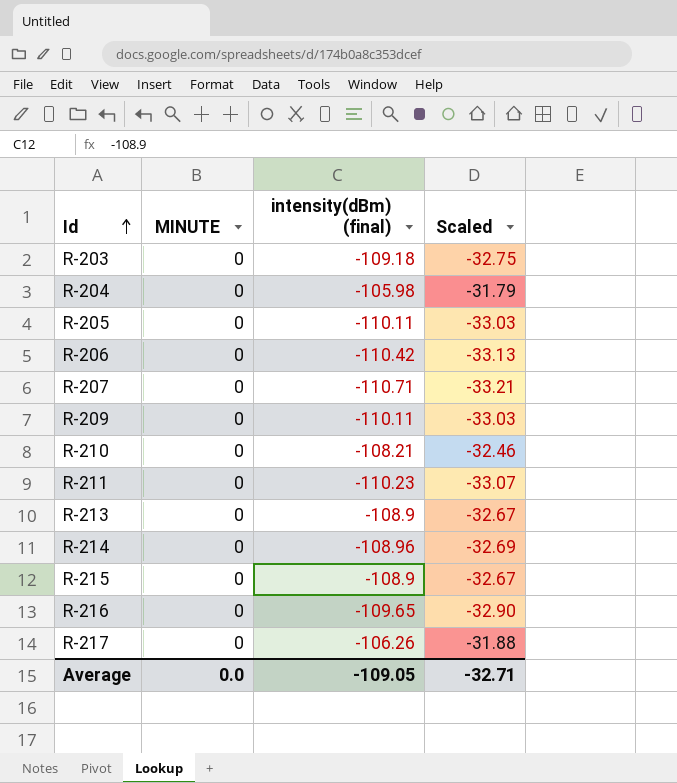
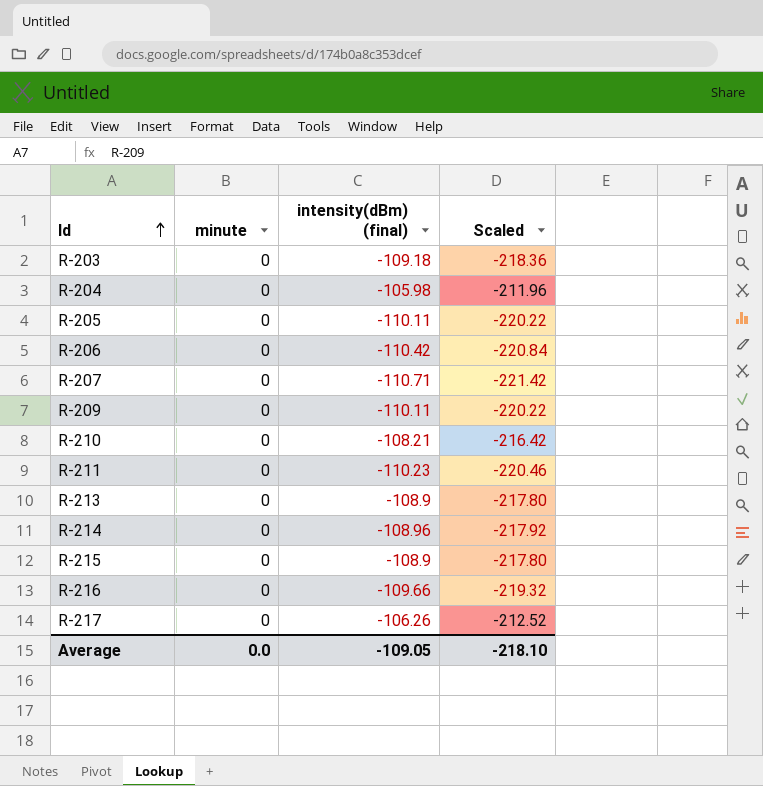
column name: MINUTE -> minute
column Scaled | formula: [intensity(dBm) (final)] * 0.3 -> [intensity(dBm) (final)] * 2
R-216 | intensity(dBm) (final): -109.65 -> -109.66
Average | Scaled: -32.71 -> -218.10

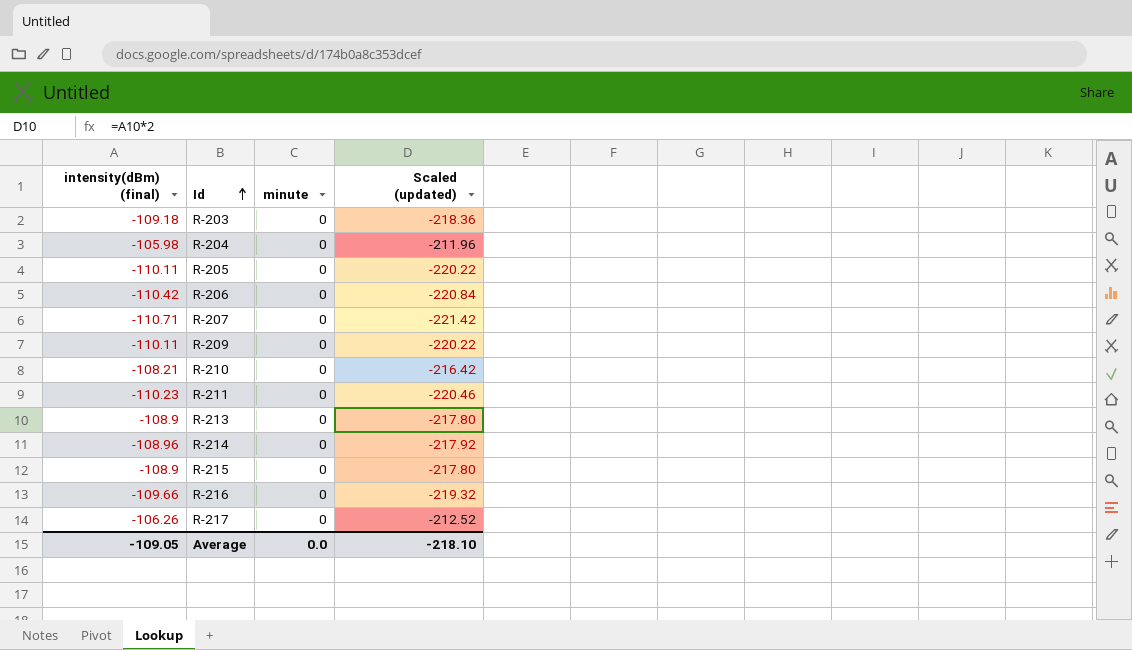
column intensity(dBm) (final) | position: 3 -> 1
column name: Scaled -> Scaled (updated)

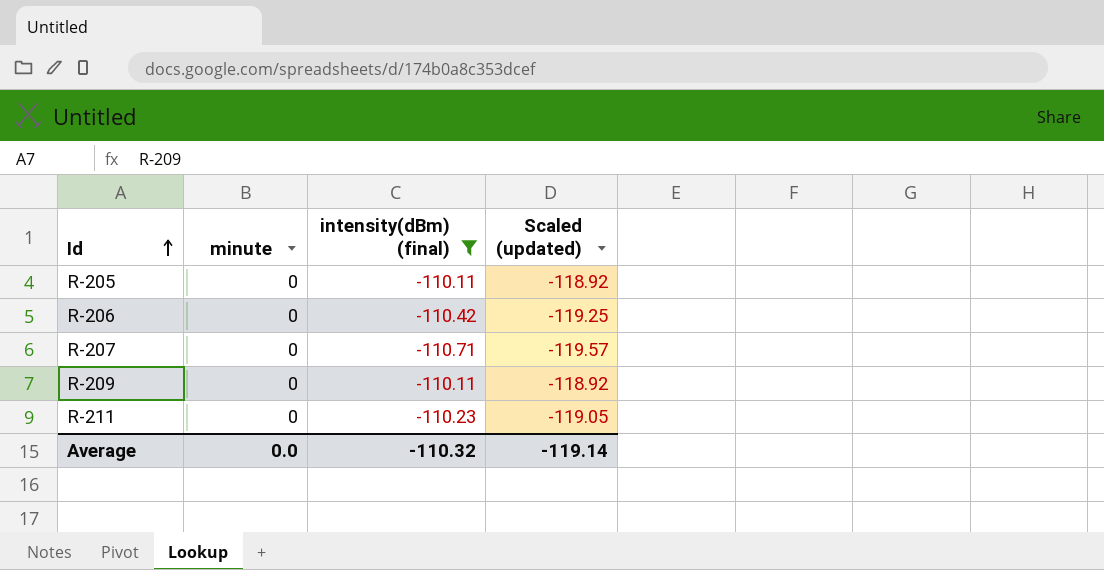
filter: none -> intensity(dBm) (final) <= -110.11
column intensity(dBm) (final) | position: 1 -> 3
column Scaled (updated) | formula: [intensity(dBm) (final)] * 2 -> [intensity(dBm) (final)] * 1.08
Average | intensity(dBm) (final): -109.05 -> -110.32
Average | Scaled (updated): -218.10 -> -119.14

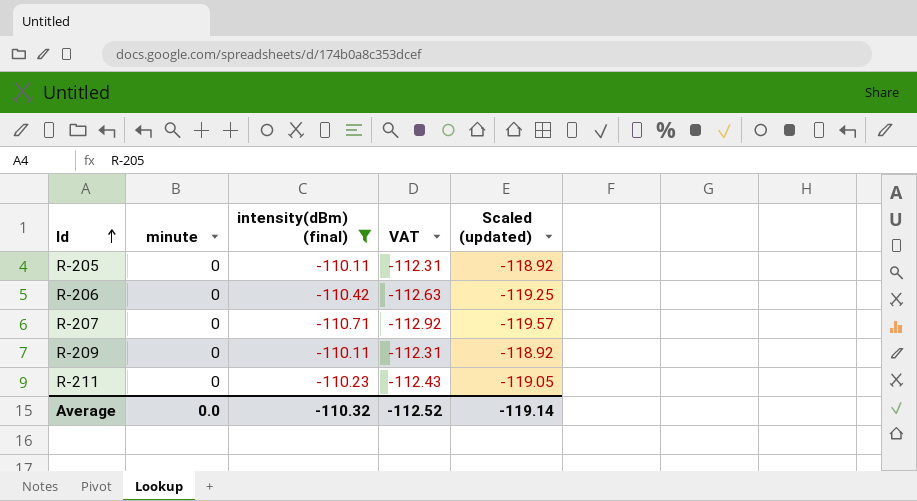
column VAT | formula: none -> [intensity(dBm) (final)] * 1.02

